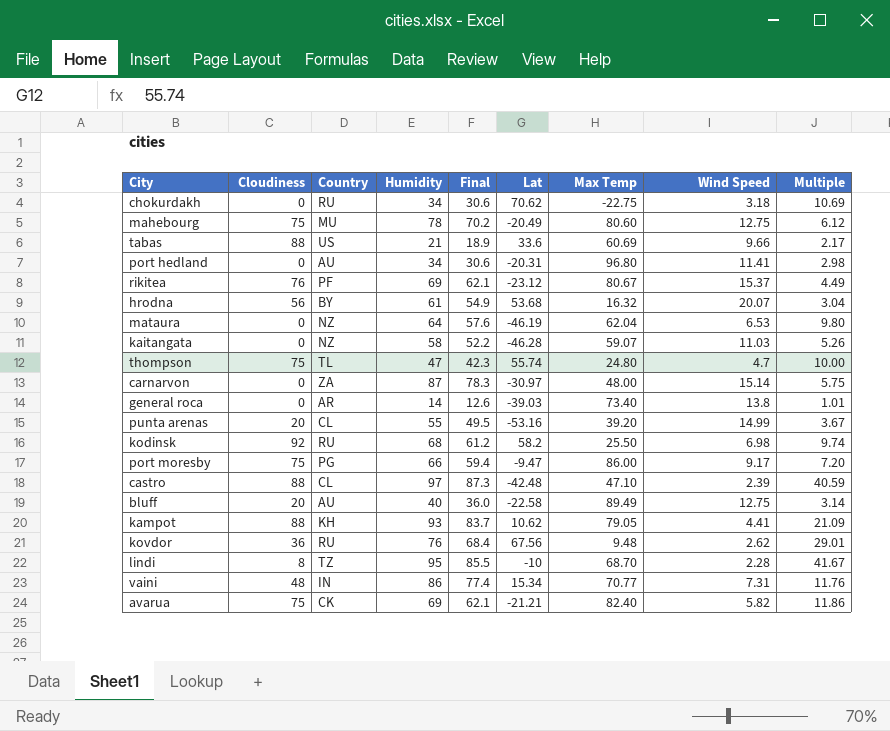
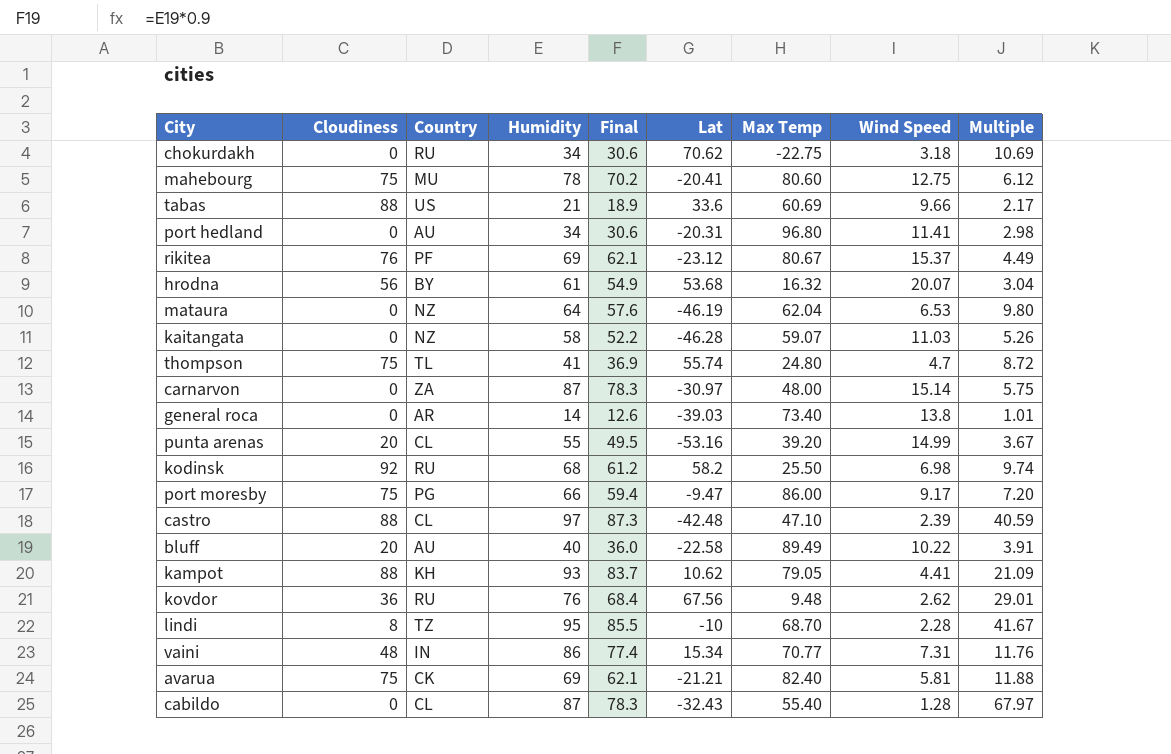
mahebourg | Lat: -20.49 -> -20.41
thompson | Humidity: 47 -> 41
thompson | Final: 42.3 -> 36.9
thompson | Multiple: 10.00 -> 8.72
bluff | Wind Speed: 12.75 -> 10.22
bluff | Multiple: 3.14 -> 3.91
avarua | Wind Speed: 5.82 -> 5.81
avarua | Multiple: 11.86 -> 11.88
row cabildo: none -> 0 | CL | 87 | 78.3 | -32.43 | 55.40 | 1.28 | 67.97

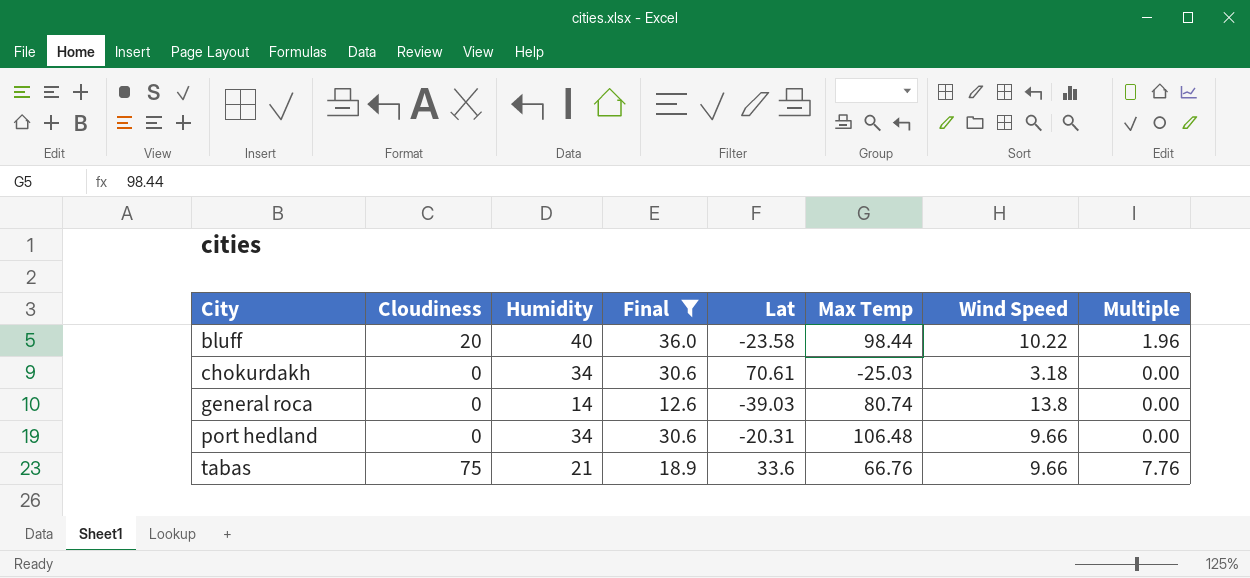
filter: none -> Final <= 36.0
row order: none -> City ascending
column Country | position: 3 -> none
column Multiple | formula: [Humidity] / [Wind Speed] -> [Cloudiness] / [Wind Speed]
bluff | Lat: -22.58 -> -23.58
bluff | Max Temp: 89.49 -> 98.44
chokurdakh | Lat: 70.62 -> 70.61
chokurdakh | Max Temp: -22.75 -> -25.03
general roca | Max Temp: 73.40 -> 80.74
port hedland | Max Temp: 96.80 -> 106.48
port hedland | Wind Speed: 11.41 -> 9.66
tabas | Cloudiness: 88 -> 75
tabas | Max Temp: 60.69 -> 66.76

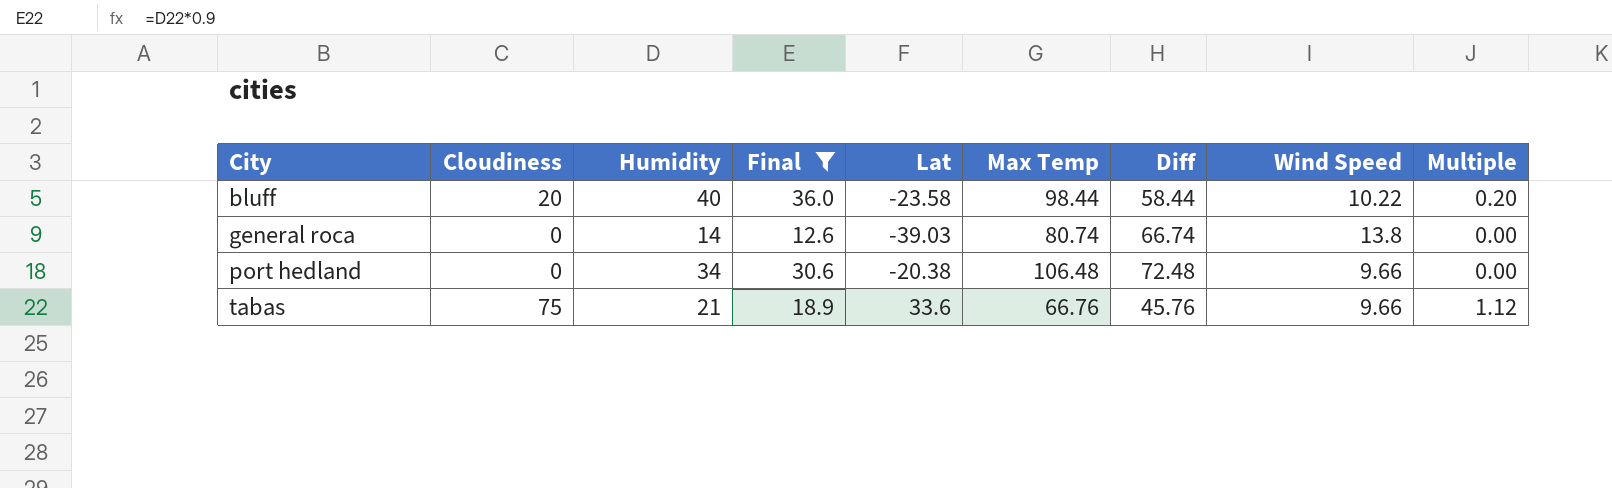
column Diff | formula: none -> [Max Temp] - [Humidity]
column Multiple | formula: [Cloudiness] / [Wind Speed] -> [Cloudiness] / [Max Temp]
row chokurdakh: 0 | 34 | 30.6 | 70.61 | -25.03 | 3.18 | 0.00 -> none
port hedland | Lat: -20.31 -> -20.38

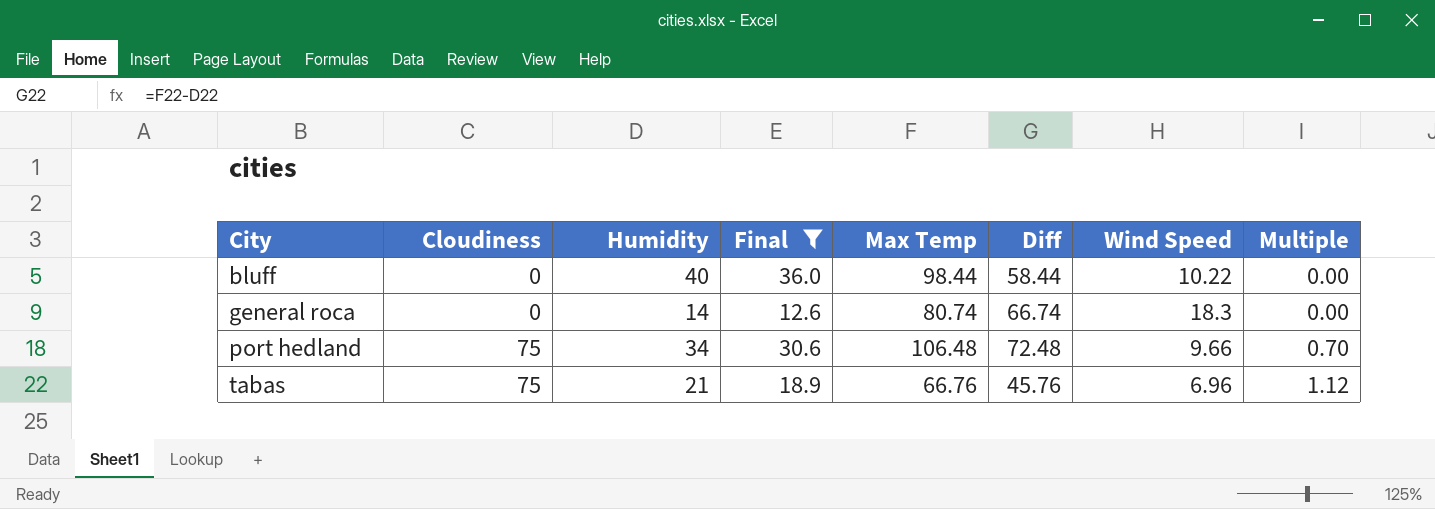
column Lat | position: 5 -> none
bluff | Cloudiness: 20 -> 0
bluff | Multiple: 0.20 -> 0.00
general roca | Wind Speed: 13.8 -> 18.3
port hedland | Cloudiness: 0 -> 75
port hedland | Multiple: 0.00 -> 0.70
tabas | Wind Speed: 9.66 -> 6.96

